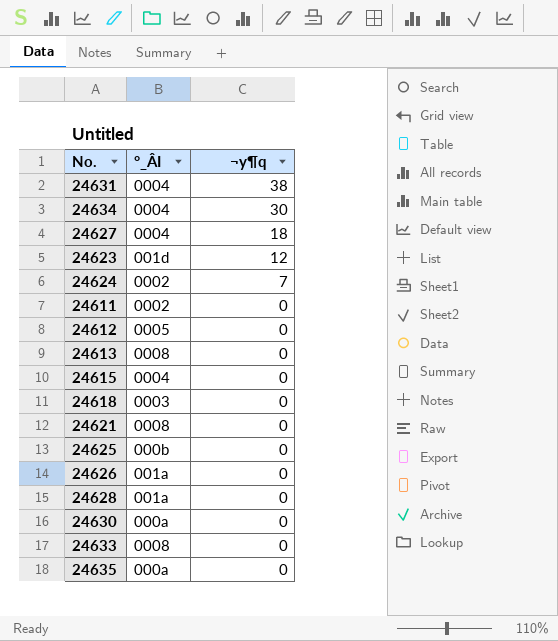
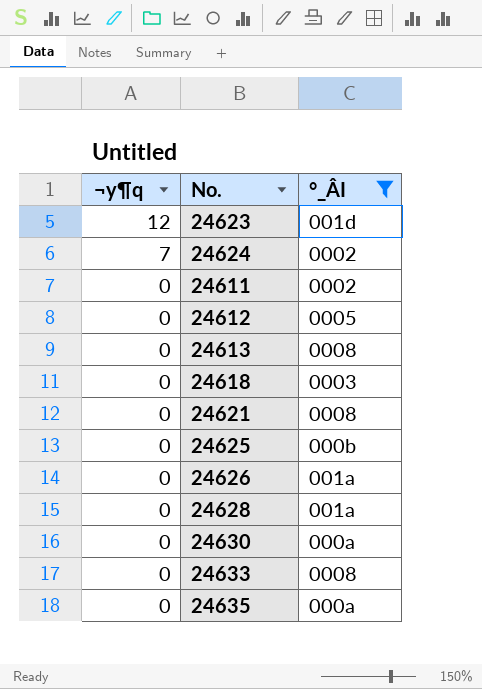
filter: none -> °_ÂI != 0004
column ¬y¶q | position: 3 -> 1

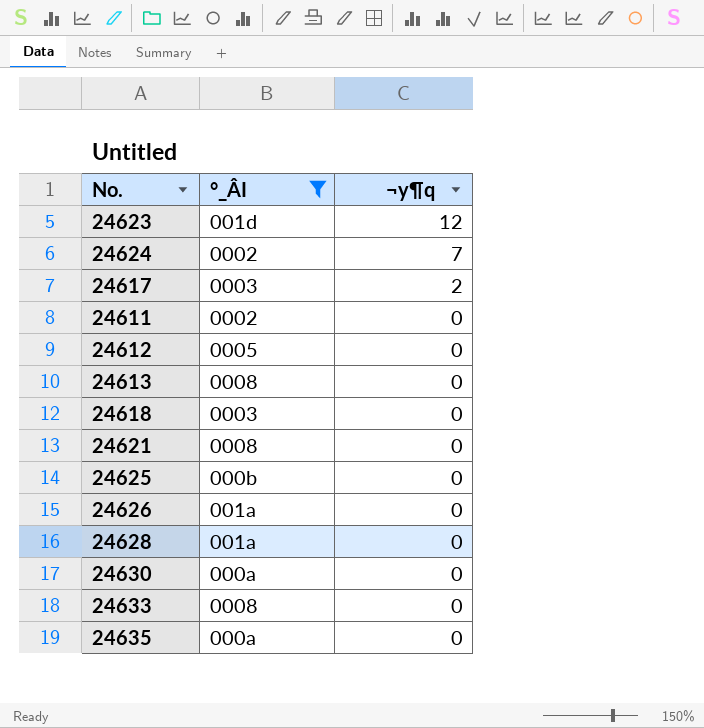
column ¬y¶q | position: 1 -> 3
row 24617: none -> 0003 | 2

